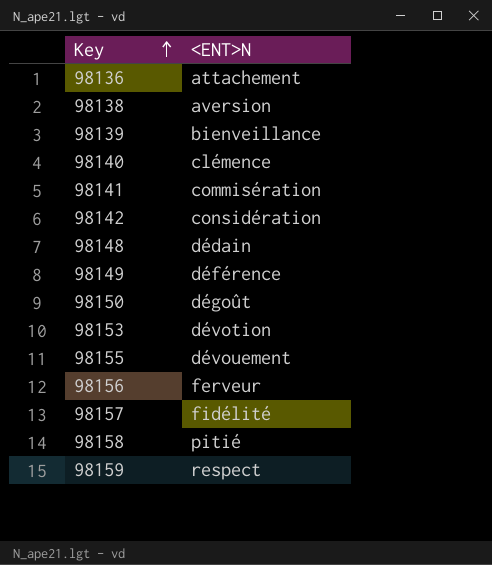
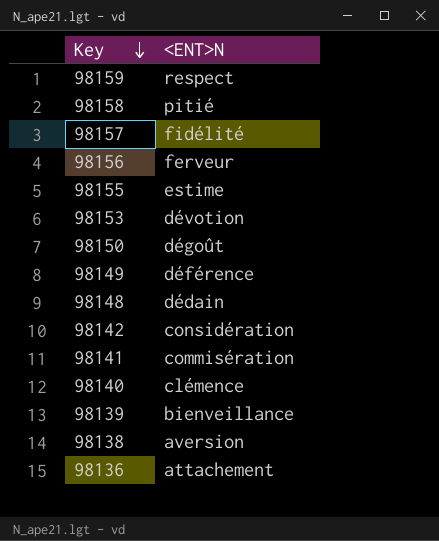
row order: Key ascending -> Key descending
98155 | <ENT>N: dévouement -> estime

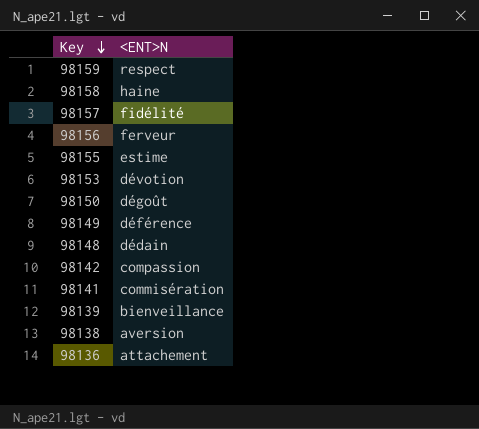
row 98140: clémence -> none
98158 | <ENT>N: pitié -> haine
98142 | <ENT>N: considération -> compassion

